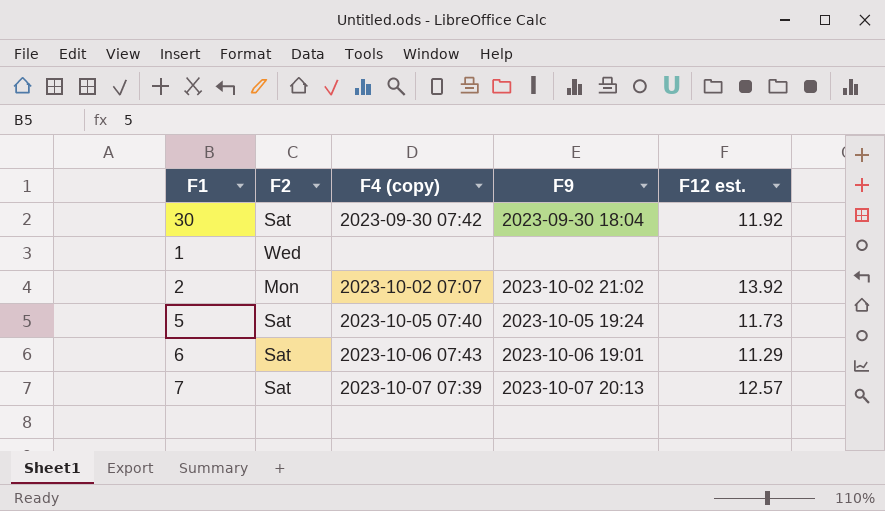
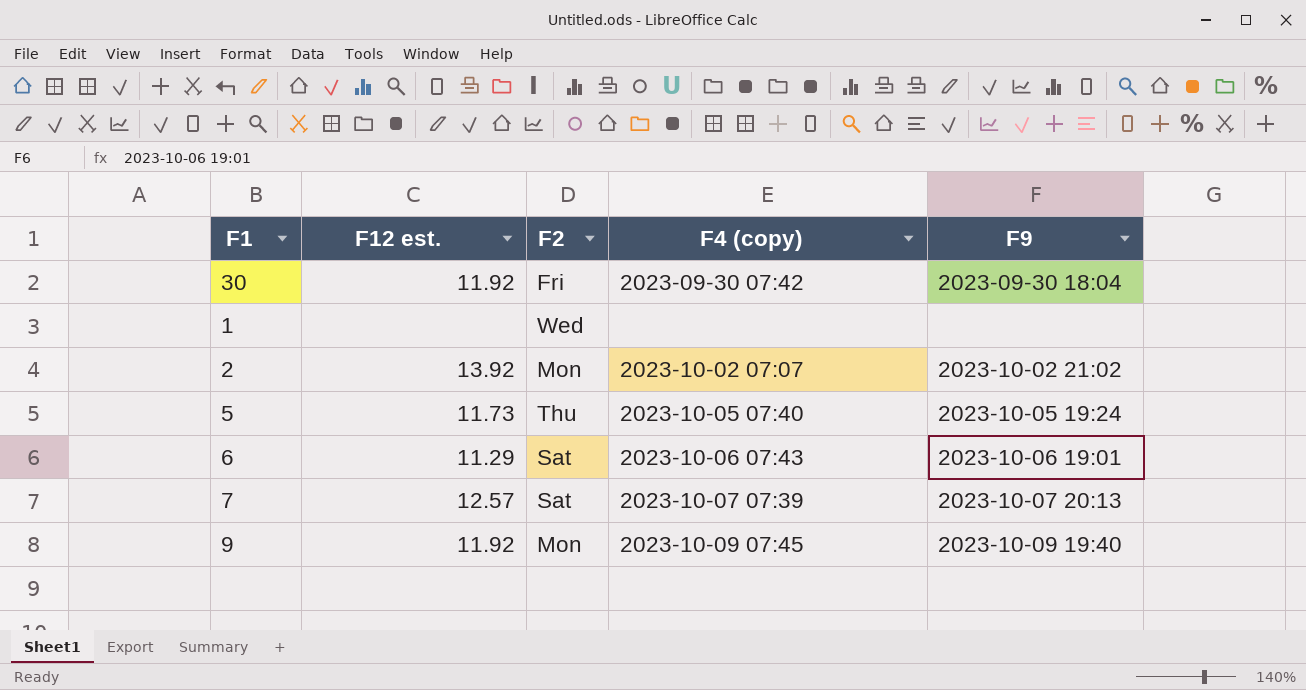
column F12 est. | position: 5 -> 2
30 | F2: Sat -> Fri
5 | F2: Sat -> Thu
row 9: none -> 11.92 | Mon | 2023-10-09 07:45 | 2023-10-09 19:40

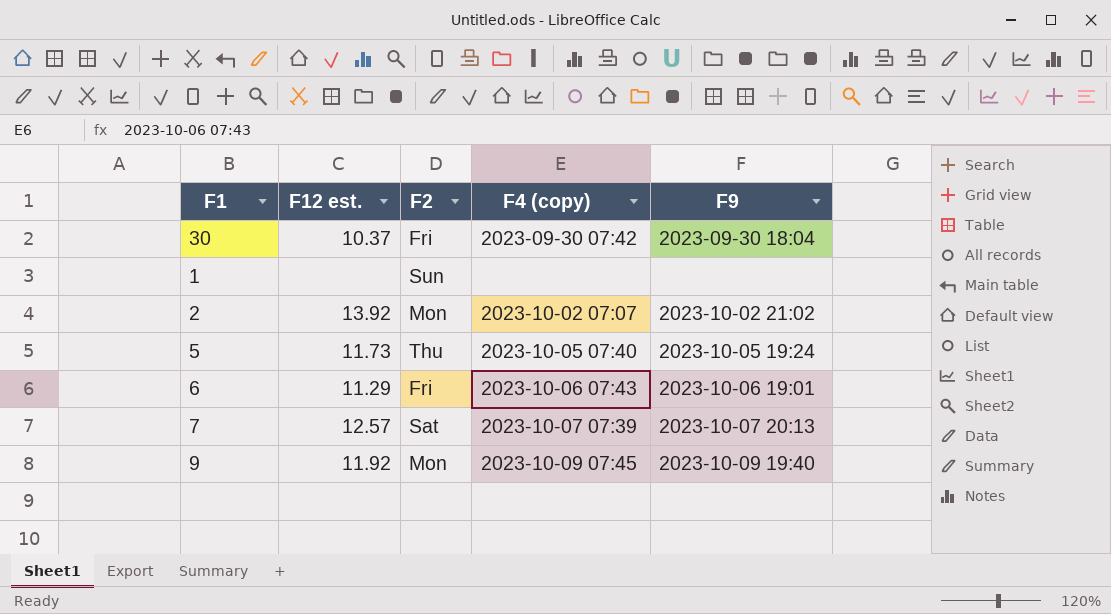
30 | F12 est.: 11.92 -> 10.37
1 | F2: Wed -> Sun
6 | F2: Sat -> Fri

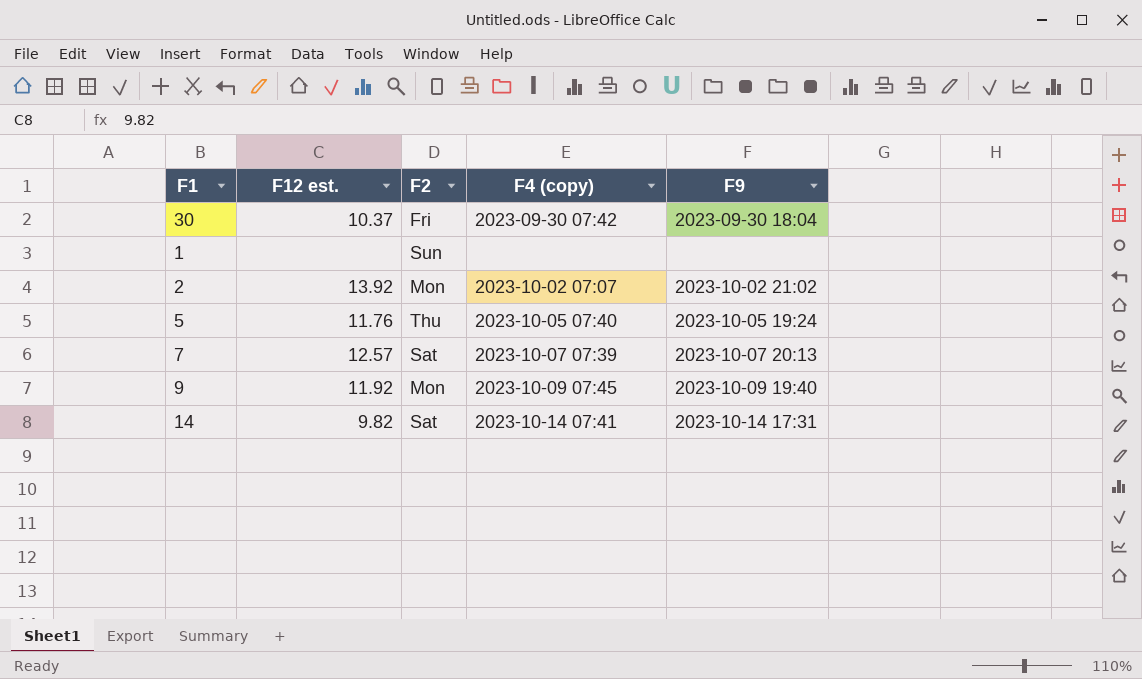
row 6: 11.29 | Fri | 2023-10-06 07:43 | 2023-10-06 19:01 -> none
5 | F12 est.: 11.73 -> 11.76
row 14: none -> 9.82 | Sat | 2023-10-14 07:41 | 2023-10-14 17:31

